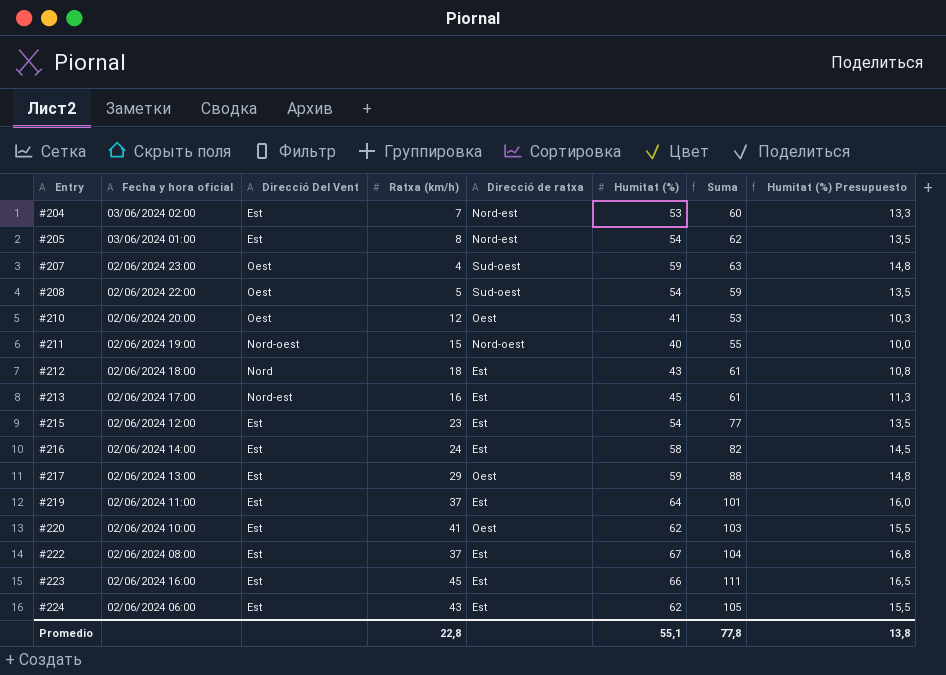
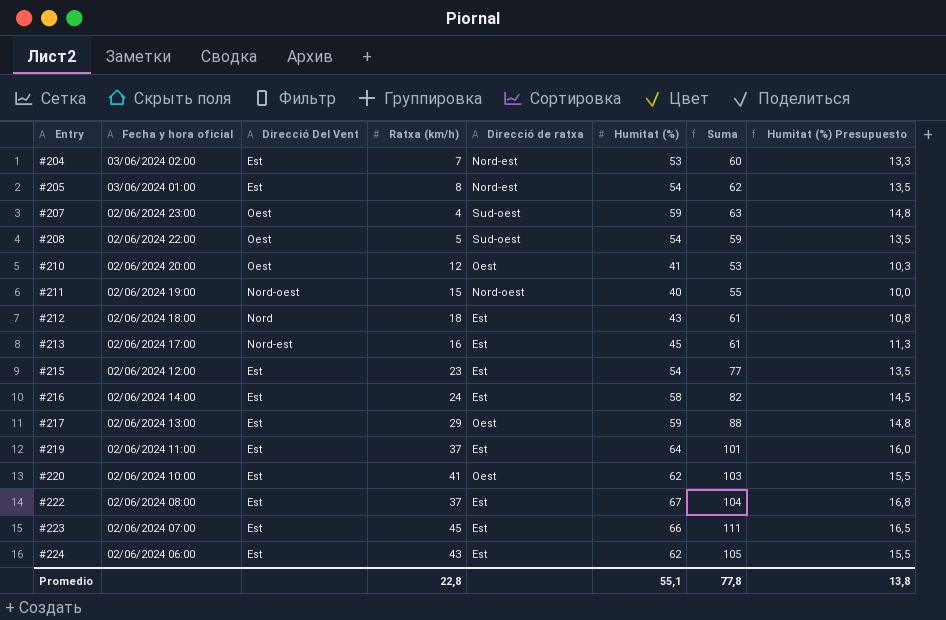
#223 | Fecha y hora oficial: 02/06/2024 16:00 -> 02/06/2024 07:00

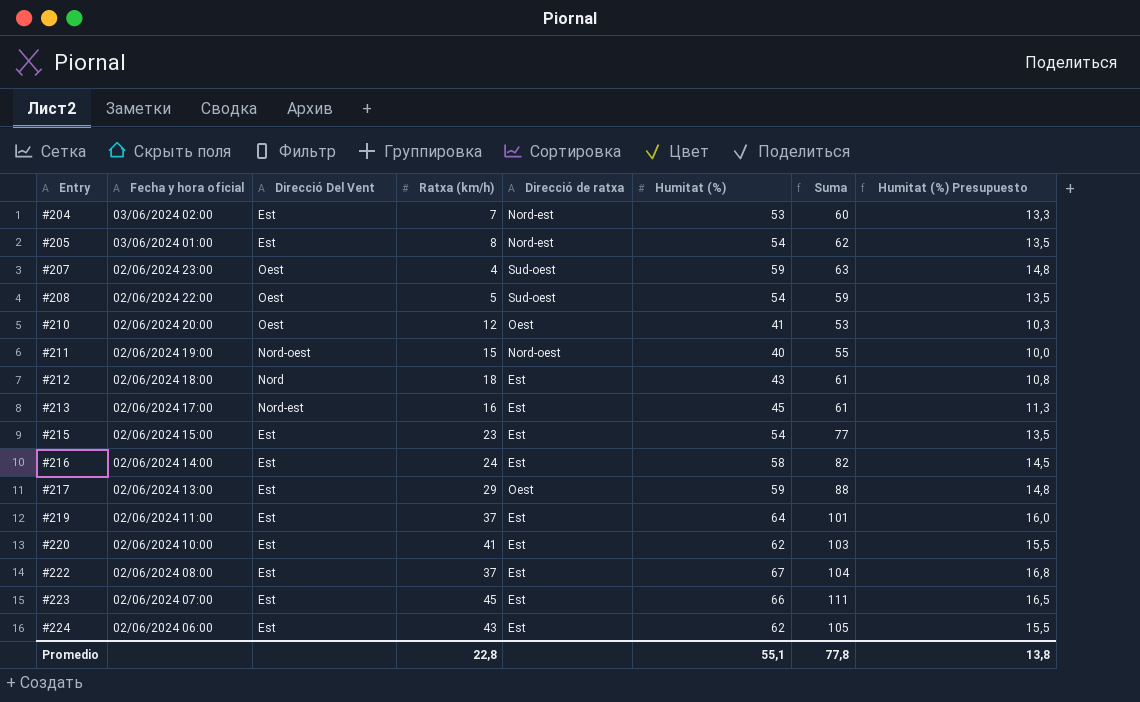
#215 | Fecha y hora oficial: 02/06/2024 12:00 -> 02/06/2024 15:00
#220 | Direcció de ratxa: Oest -> Est

